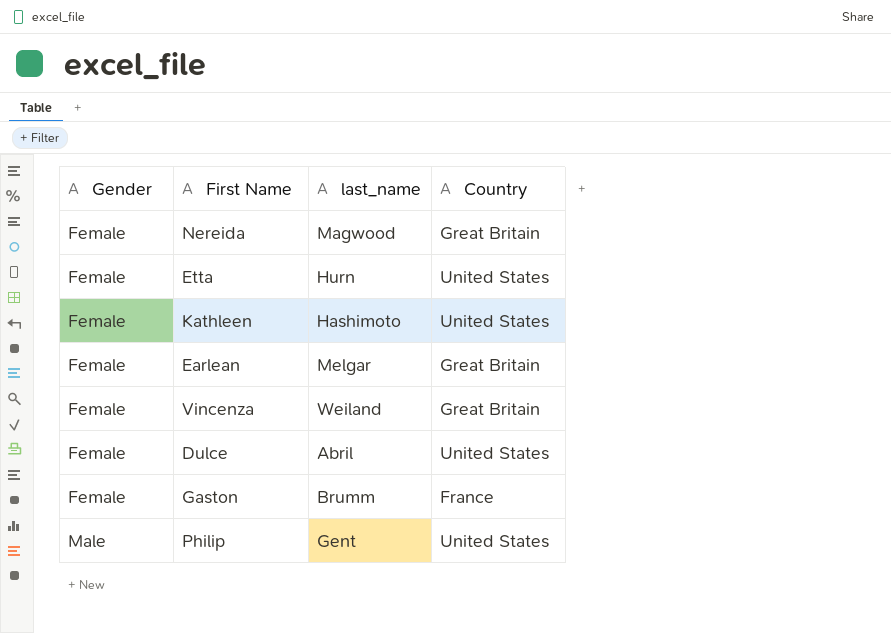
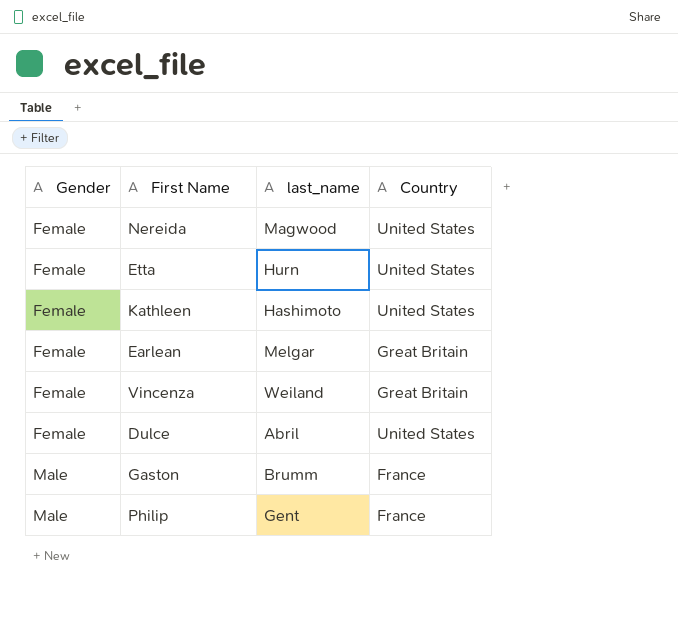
Nereida | Country: Great Britain -> United States
Gaston | Gender: Female -> Male
Philip | Country: United States -> France

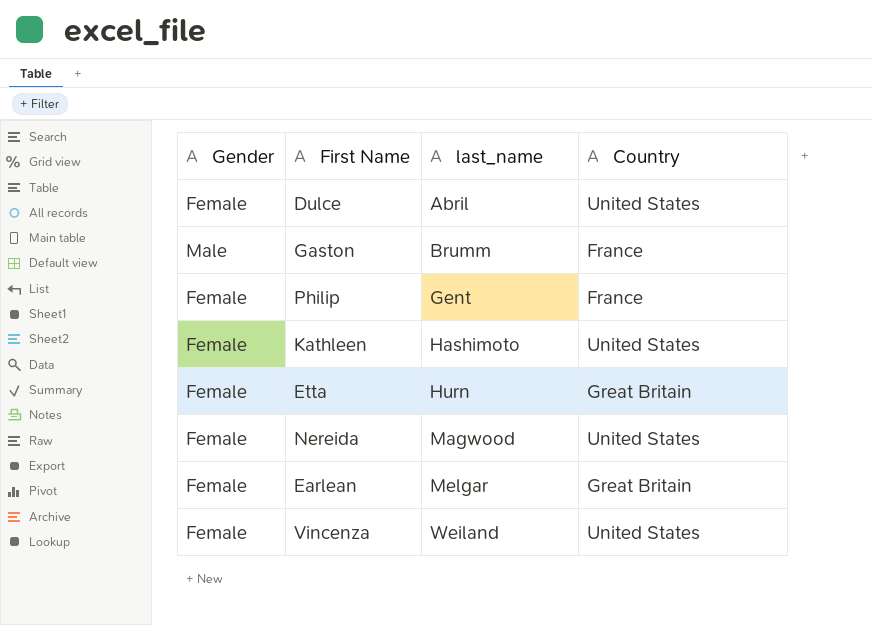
row order: Gender ascending -> last_name ascending
Philip | Gender: Male -> Female
Etta | Country: United States -> Great Britain
Vincenza | Country: Great Britain -> United States

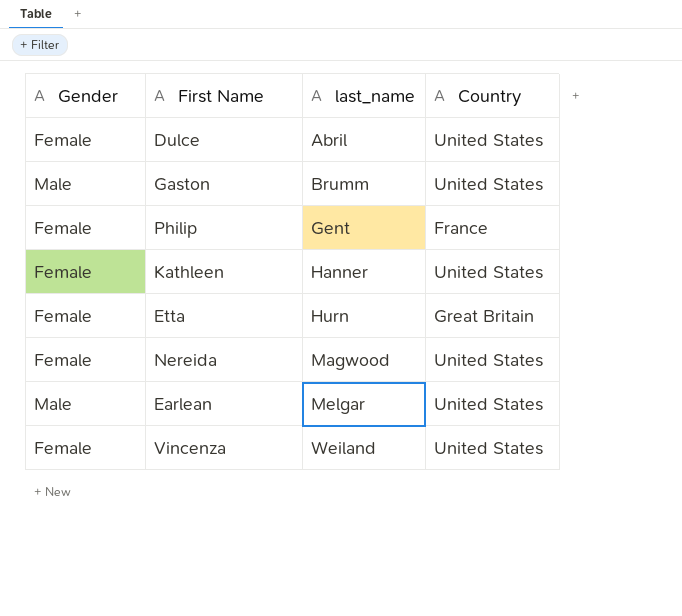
Gaston | Country: France -> United States
Kathleen | last_name: Hashimoto -> Hanner
Earlean | Gender: Female -> Male
Earlean | Country: Great Britain -> United States

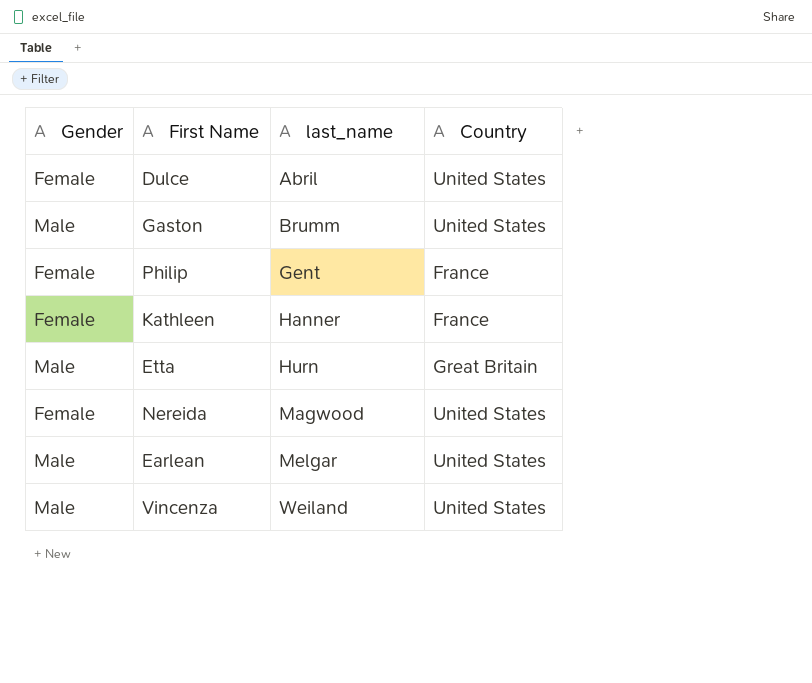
Kathleen | Country: United States -> France
Etta | Gender: Female -> Male
Vincenza | Gender: Female -> Male

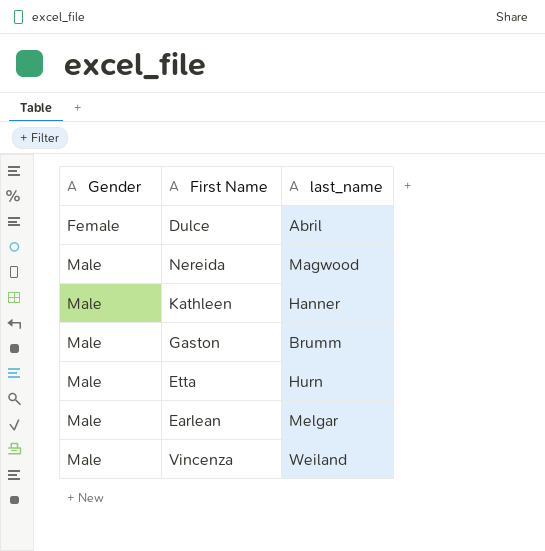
row order: last_name ascending -> Gender ascending
column Country | position: 4 -> none
row Philip: Female | Gent | France -> none
Nereida | Gender: Female -> Male
Kathleen | Gender: Female -> Male

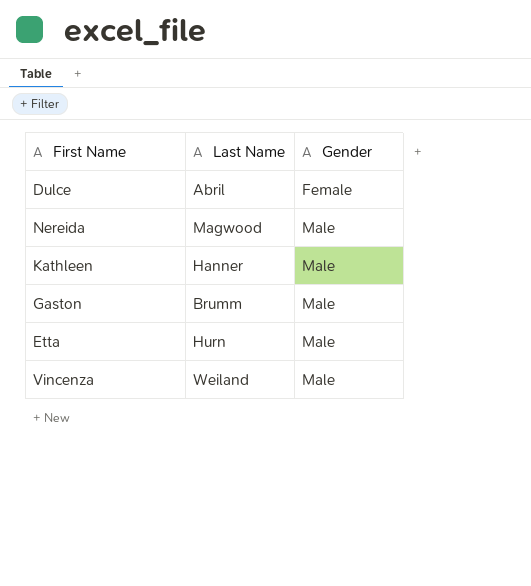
column name: last_name -> Last Name
column Gender | position: 1 -> 3
row Earlean: Male | Melgar -> none

